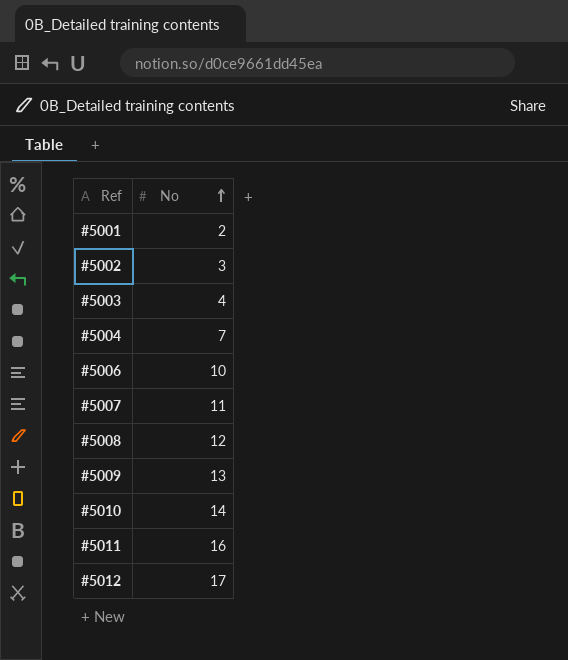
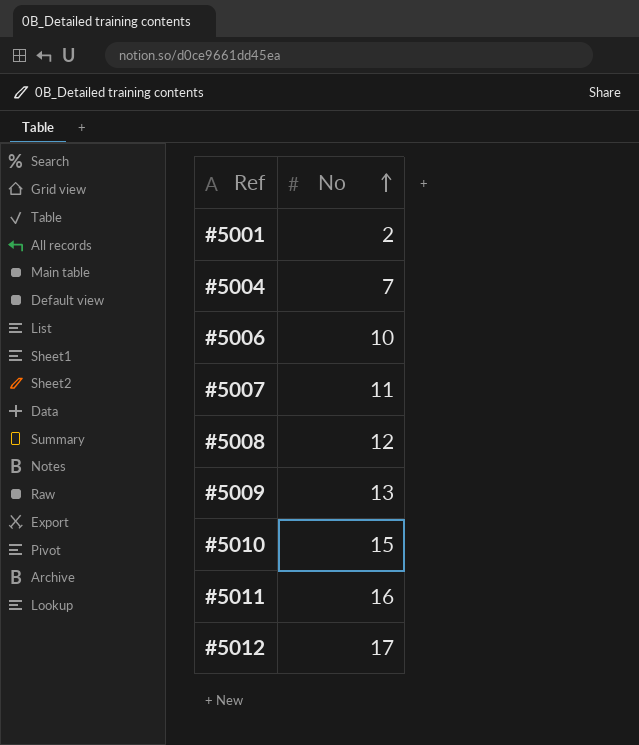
row #5002: 3 -> none
row #5003: 4 -> none
#5010 | No: 14 -> 15

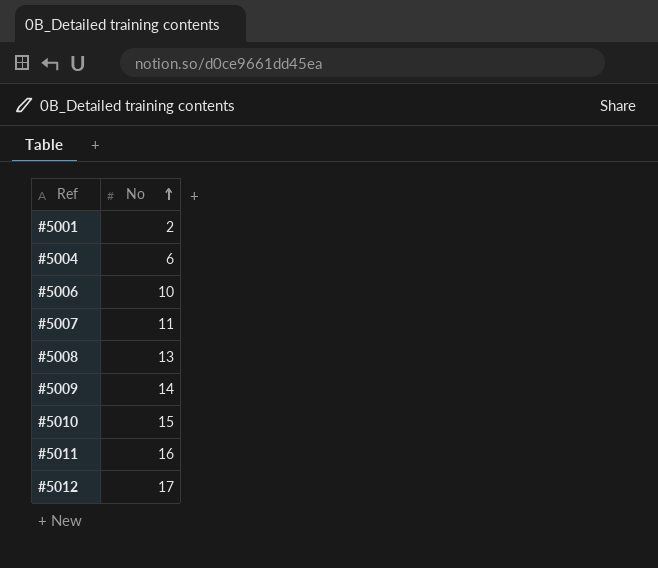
#5004 | No: 7 -> 6
#5008 | No: 12 -> 13
#5009 | No: 13 -> 14

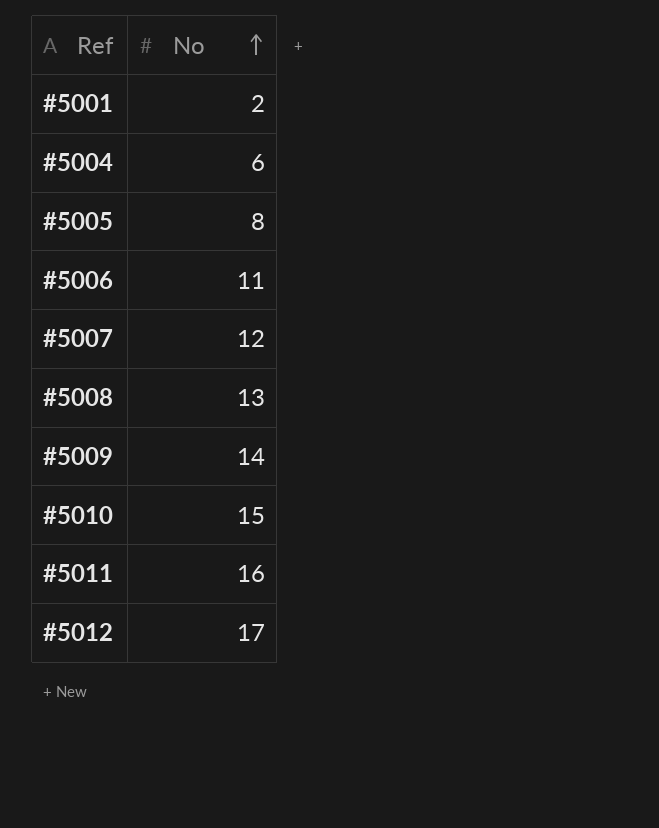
row #5005: none -> 8
#5006 | No: 10 -> 11
#5007 | No: 11 -> 12

